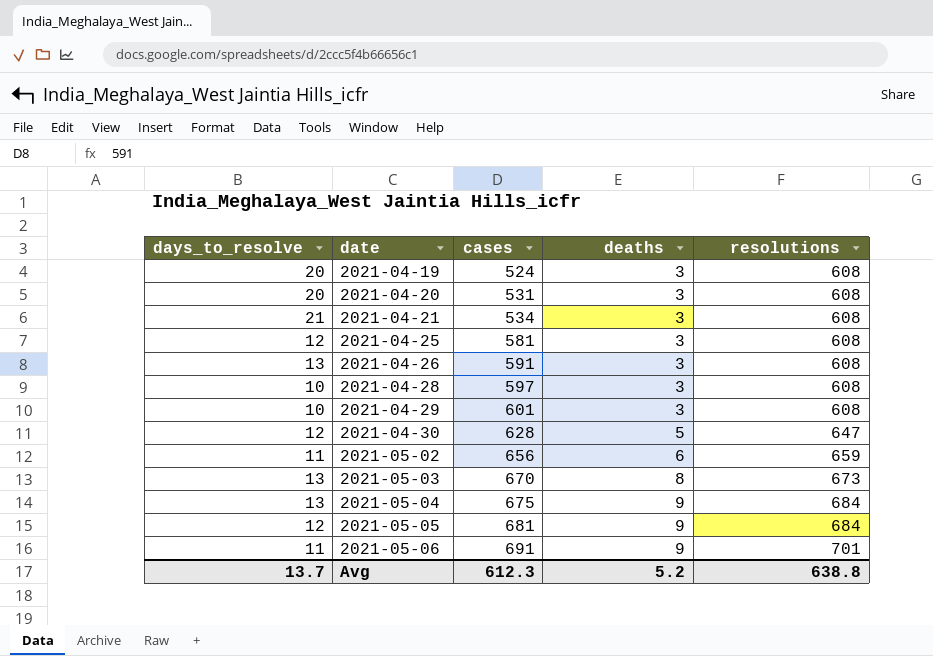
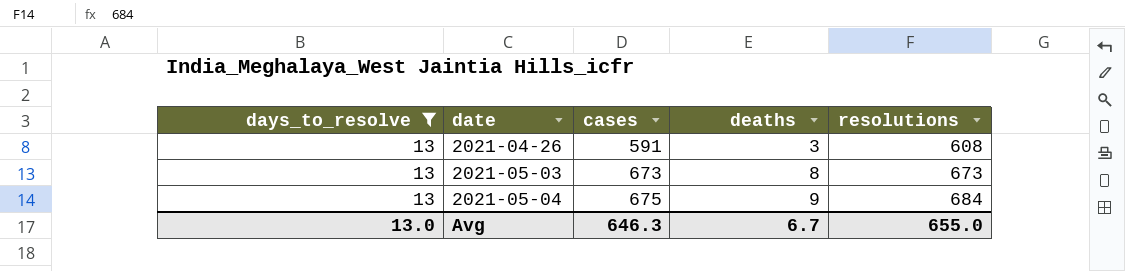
filter: none -> days_to_resolve = 13
2021-05-03 | cases: 670 -> 673
Avg | days_to_resolve: 13.7 -> 13.0
Avg | cases: 612.3 -> 646.3
Avg | deaths: 5.2 -> 6.7
Avg | resolutions: 638.8 -> 655.0

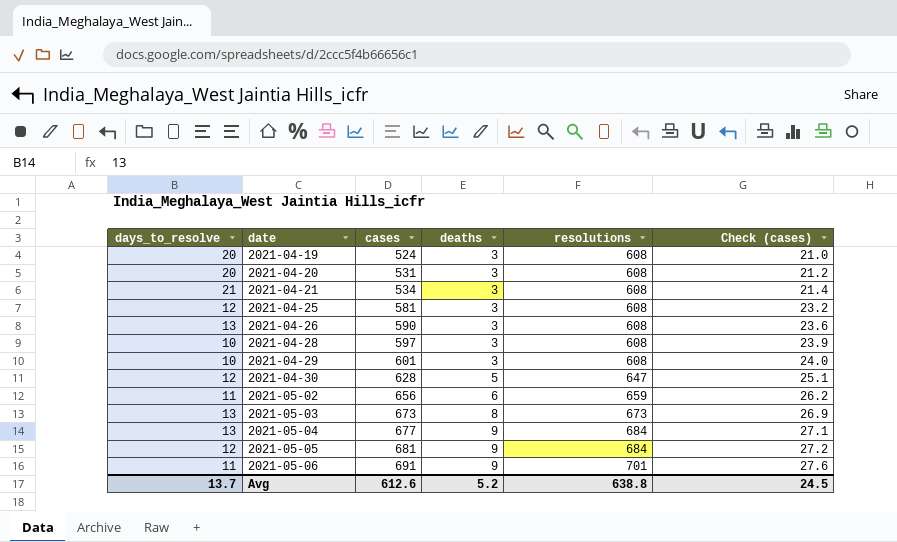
filter: days_to_resolve = 13 -> none
column Check (cases) | formula: none -> [cases] * 0.04
2021-04-26 | cases: 591 -> 590
2021-05-04 | cases: 675 -> 677
Avg | days_to_resolve: 13.0 -> 13.7
Avg | cases: 646.3 -> 612.6
Avg | deaths: 6.7 -> 5.2
Avg | resolutions: 655.0 -> 638.8

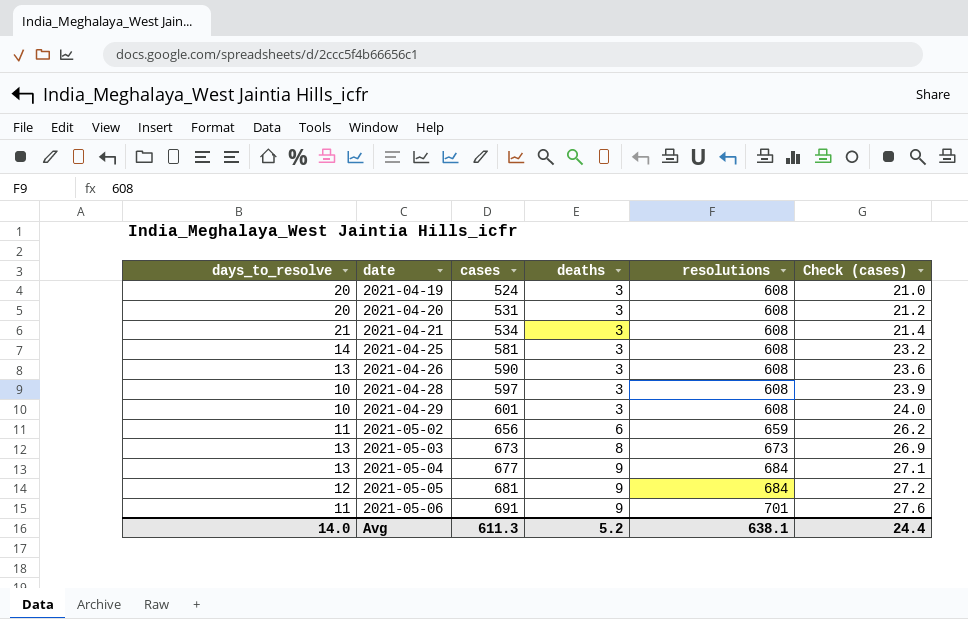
row 2021-04-30: 12 | 628 | 5 | 647 | 25.1 -> none
2021-04-25 | days_to_resolve: 12 -> 14
Avg | days_to_resolve: 13.7 -> 14.0
Avg | cases: 612.6 -> 611.3
Avg | resolutions: 638.8 -> 638.1
Avg | Check (cases): 24.5 -> 24.4

